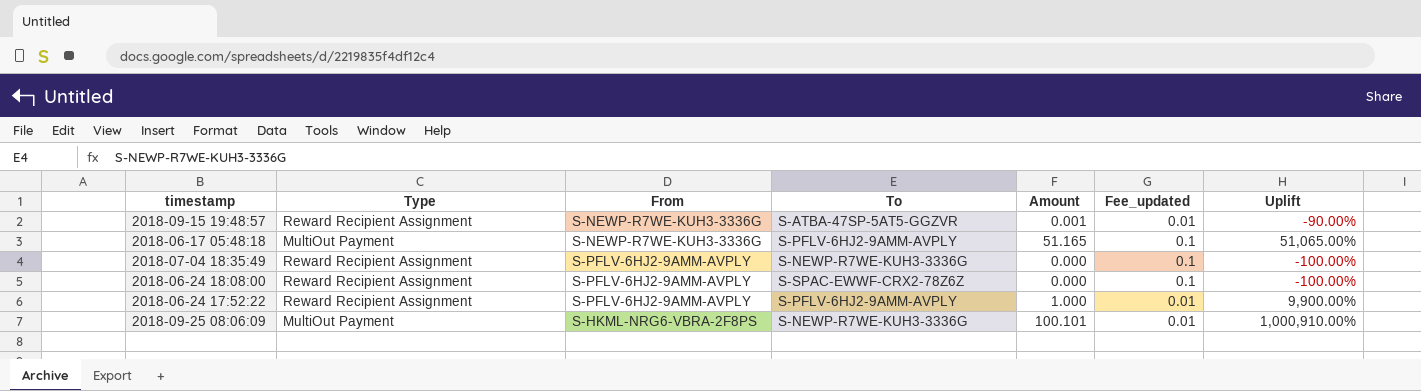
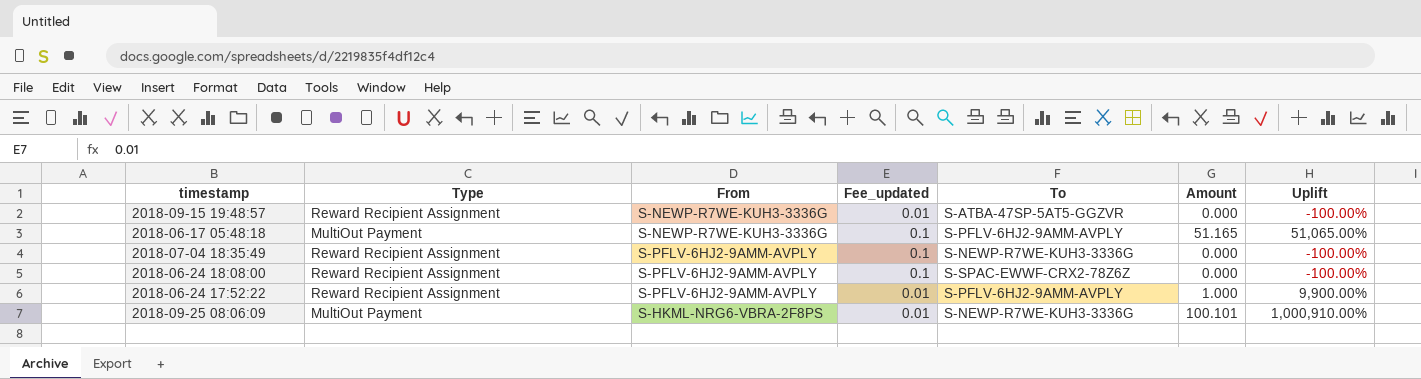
column Fee_updated | position: 6 -> 4
2018-09-15 19:48:57 | Amount: 0.001 -> 0.000
2018-09-15 19:48:57 | Uplift: -90.00% -> -100.00%

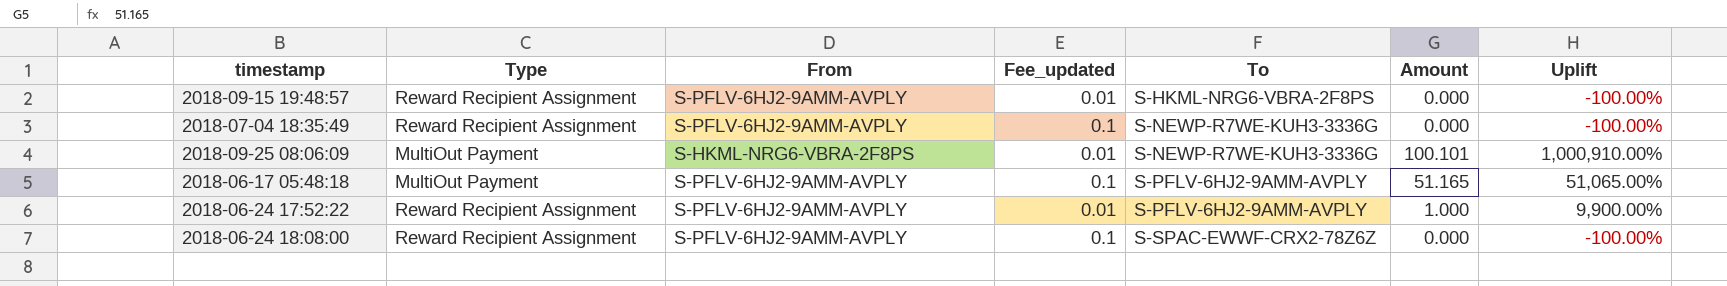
row order: none -> To ascending
2018-09-15 19:48:57 | From: S-NEWP-R7WE-KUH3-3336G -> S-PFLV-6HJ2-9AMM-AVPLY
2018-09-15 19:48:57 | To: S-ATBA-47SP-5AT5-GGZVR -> S-HKML-NRG6-VBRA-2F8PS
2018-06-17 05:48:18 | From: S-NEWP-R7WE-KUH3-3336G -> S-PFLV-6HJ2-9AMM-AVPLY

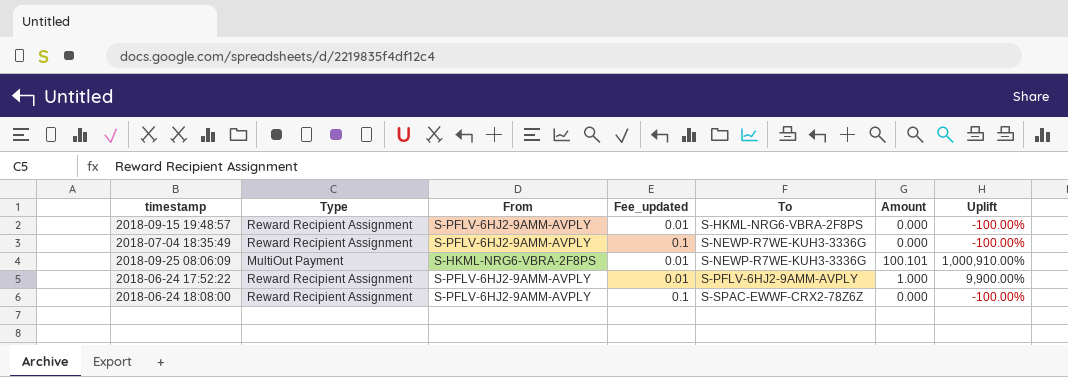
row 2018-06-17 05:48:18: MultiOut Payment | S-PFLV-6HJ2-9AMM-AVPLY | 0.1 | S-PFLV-6HJ2-9AMM-AVPLY | 51.165 | 51,065.00% -> none

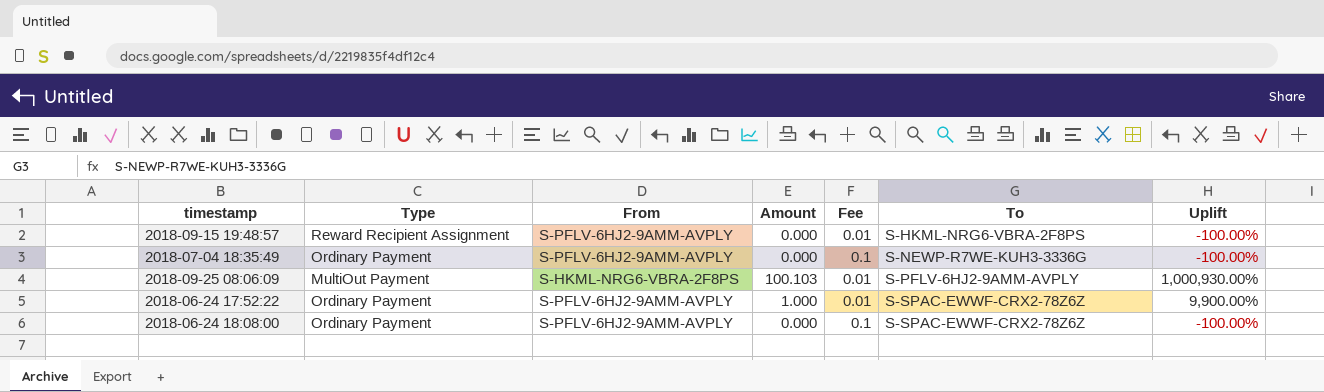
column Amount | position: 6 -> 4
column name: Fee_updated -> Fee
2018-07-04 18:35:49 | Type: Reward Recipient Assignment -> Ordinary Payment
2018-09-25 08:06:09 | Amount: 100.101 -> 100.103
2018-09-25 08:06:09 | To: S-NEWP-R7WE-KUH3-3336G -> S-PFLV-6HJ2-9AMM-AVPLY
2018-09-25 08:06:09 | Uplift: 1,000,910.00% -> 1,000,930.00%
2018-06-24 17:52:22 | Type: Reward Recipient Assignment -> Ordinary Payment
2018-06-24 17:52:22 | To: S-PFLV-6HJ2-9AMM-AVPLY -> S-SPAC-EWWF-CRX2-78Z6Z
2018-06-24 18:08:00 | Type: Reward Recipient Assignment -> Ordinary Payment

